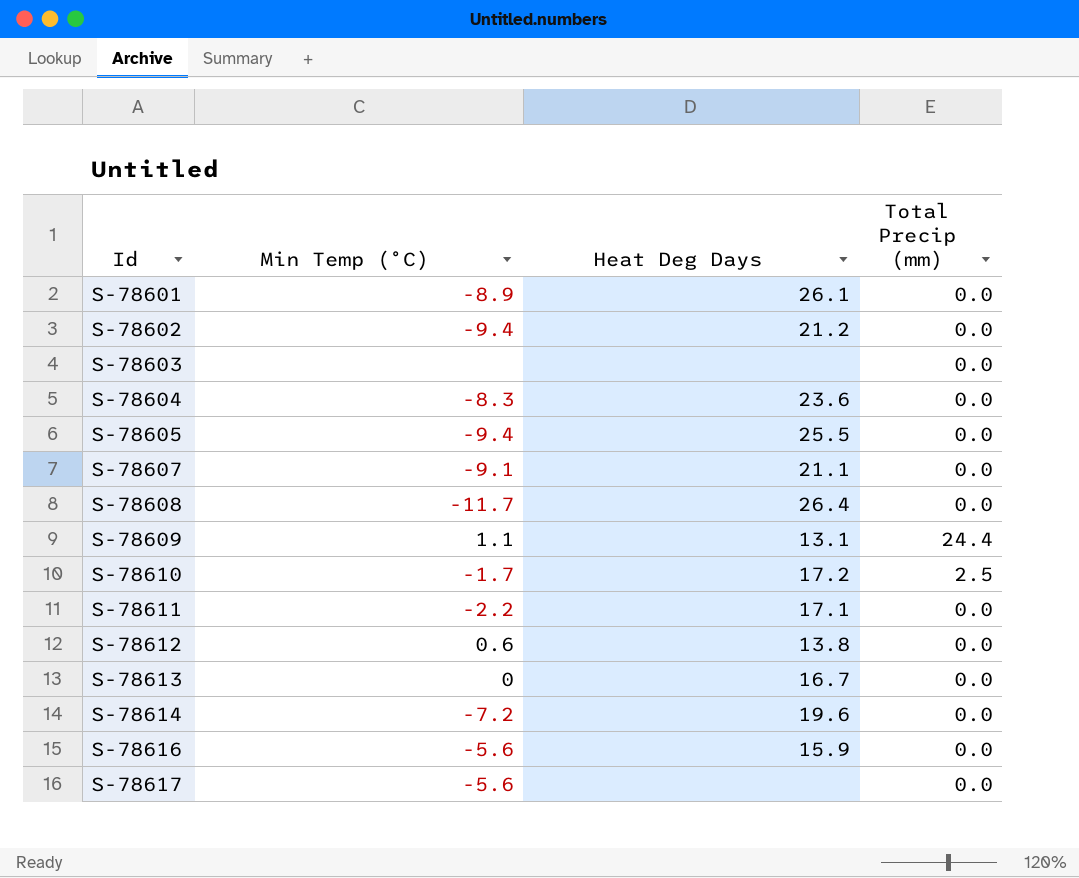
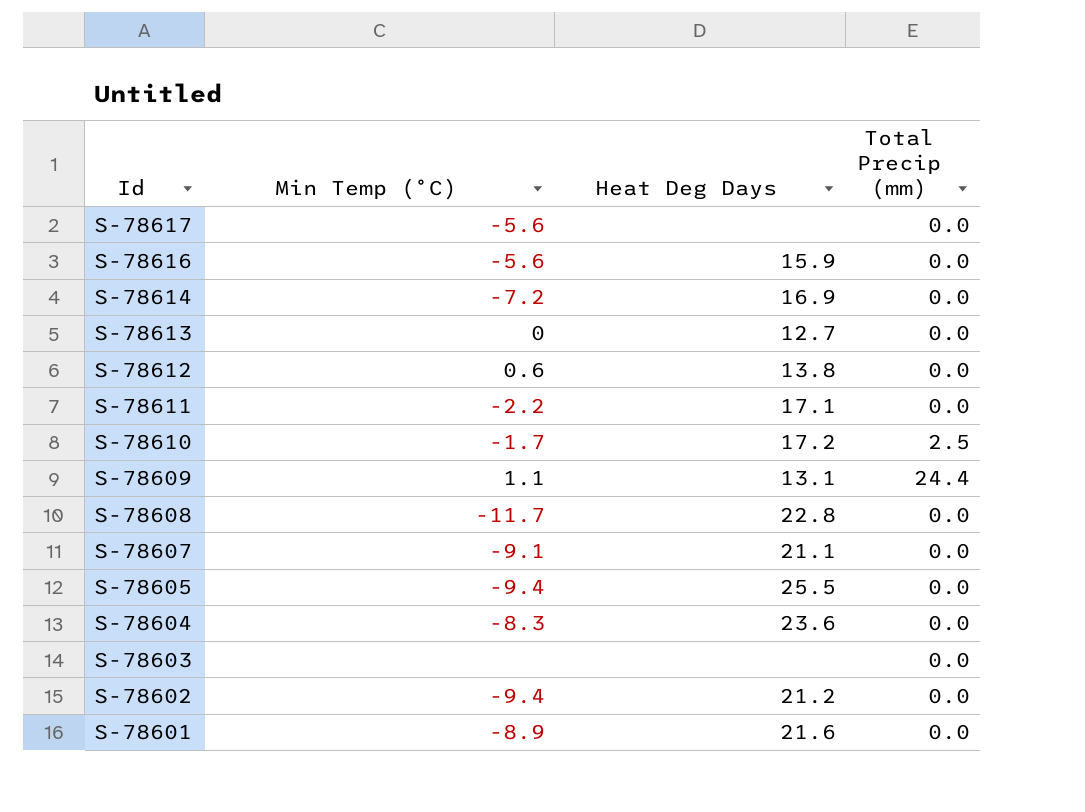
row order: Id ascending -> Id descending
S-78614 | Heat Deg Days: 19.6 -> 16.9
S-78613 | Heat Deg Days: 16.7 -> 12.7
S-78608 | Heat Deg Days: 26.4 -> 22.8
S-78601 | Heat Deg Days: 26.1 -> 21.6

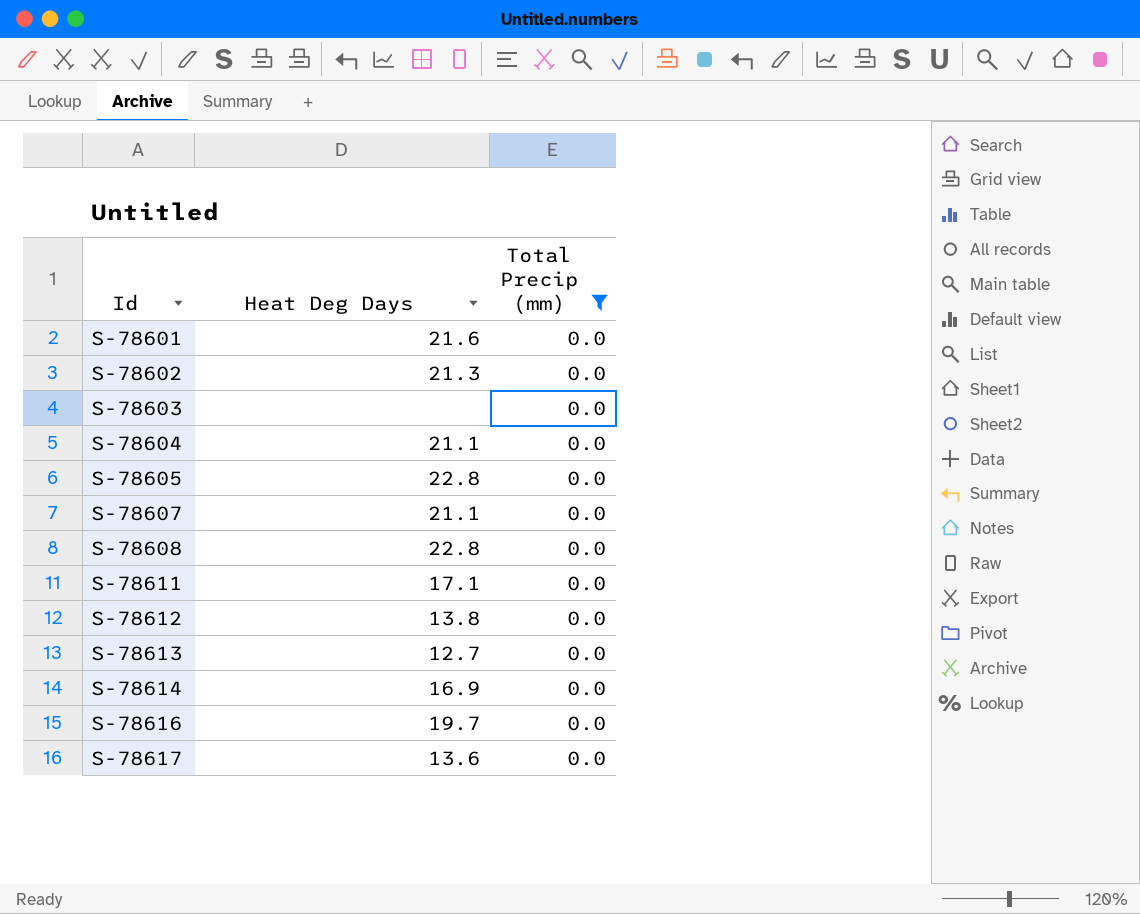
filter: none -> Total Precip (mm) = 0.0
row order: Id descending -> Id ascending
column Min Temp (°C) | position: 2 -> none
S-78602 | Heat Deg Days: 21.2 -> 21.3
S-78604 | Heat Deg Days: 23.6 -> 21.1
S-78605 | Heat Deg Days: 25.5 -> 22.8
S-78616 | Heat Deg Days: 15.9 -> 19.7
S-78617 | Heat Deg Days: none -> 13.6

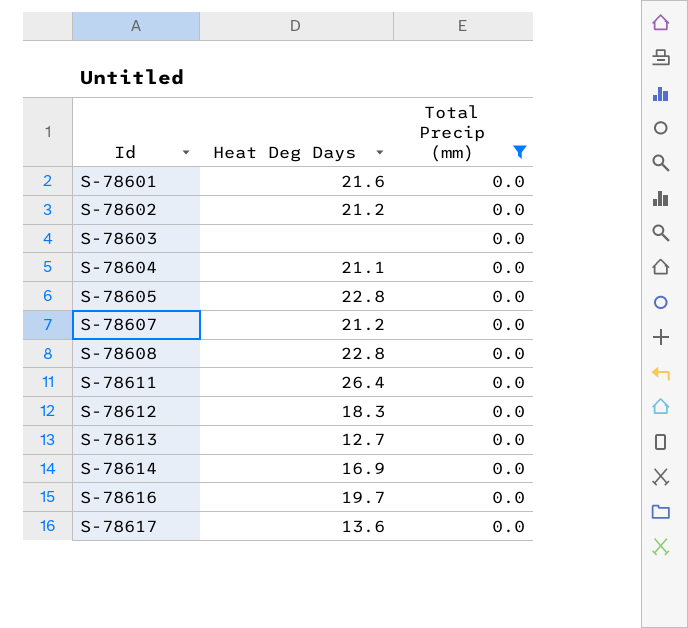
S-78602 | Heat Deg Days: 21.3 -> 21.2
S-78607 | Heat Deg Days: 21.1 -> 21.2
S-78611 | Heat Deg Days: 17.1 -> 26.4
S-78612 | Heat Deg Days: 13.8 -> 18.3

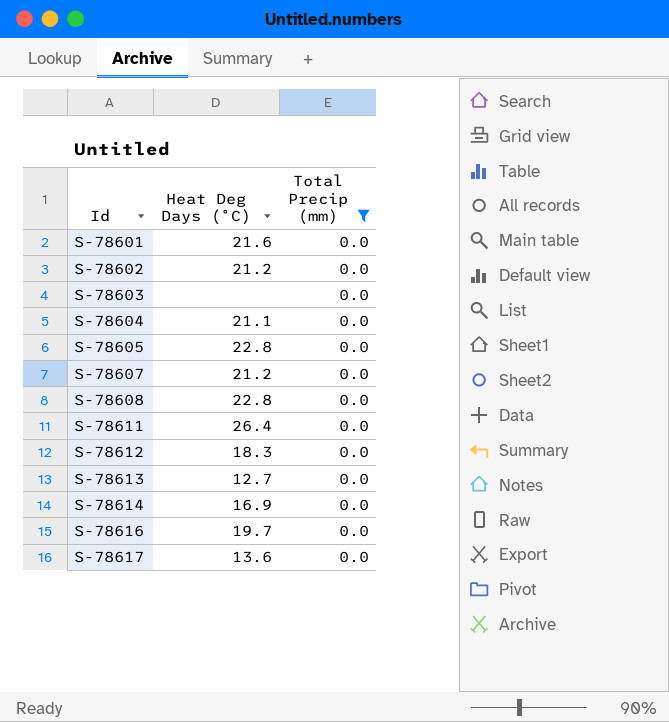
column name: Heat Deg Days -> Heat Deg Days (°C)

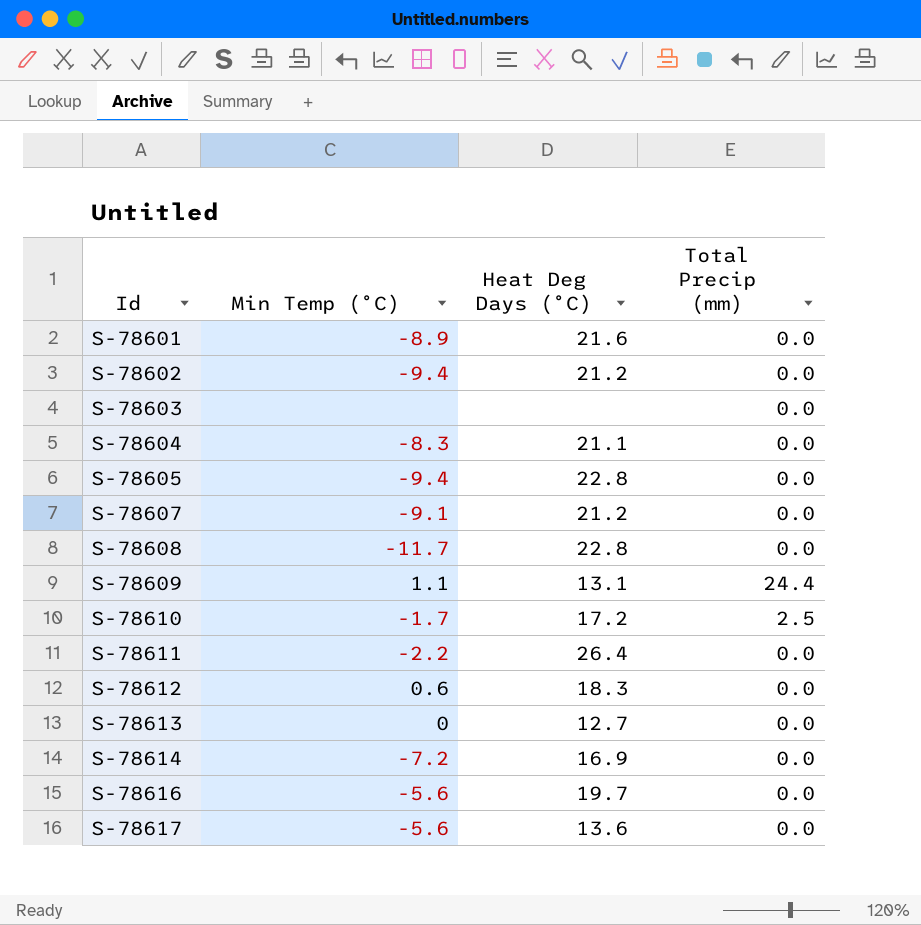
filter: Total Precip (mm) = 0.0 -> none
column Min Temp (°C) | position: none -> 2

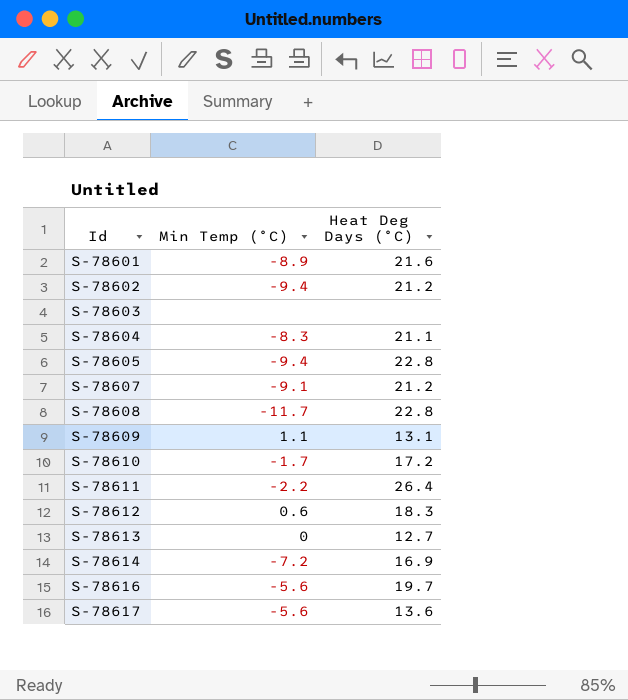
column Total Precip (mm) | position: 4 -> none

